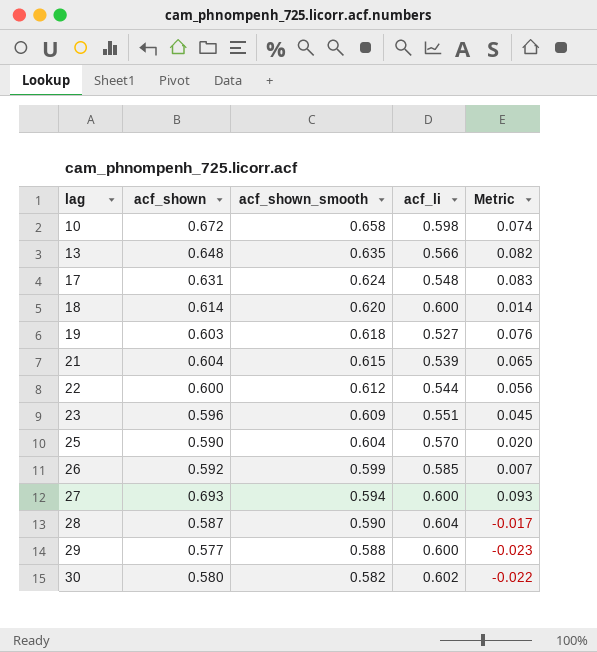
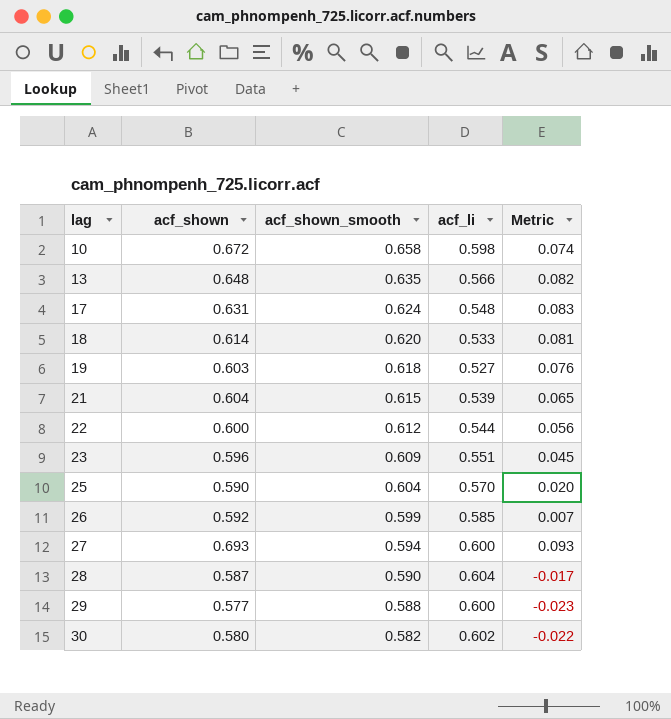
18 | acf_li: 0.600 -> 0.533
18 | Metric: 0.014 -> 0.081

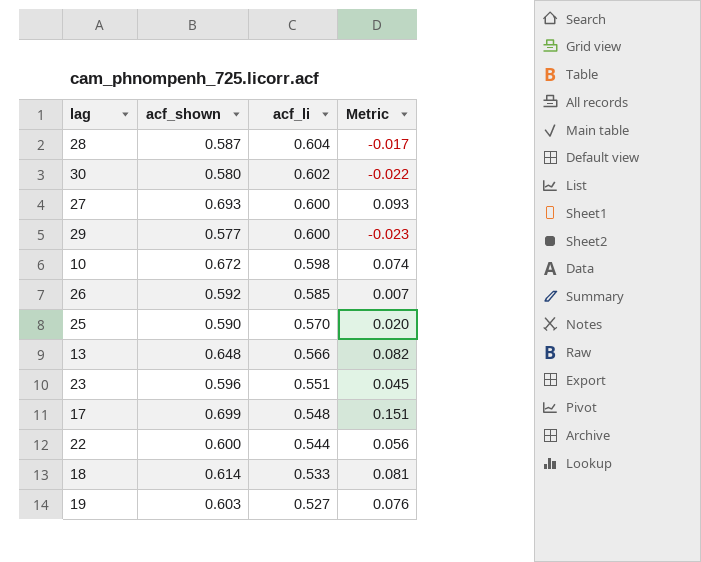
row order: lag ascending -> acf_li descending
column acf_shown_smooth | position: 3 -> none
row 21: 0.604 | 0.615 | 0.539 | 0.065 -> none
17 | acf_shown: 0.631 -> 0.699
17 | Metric: 0.083 -> 0.151

